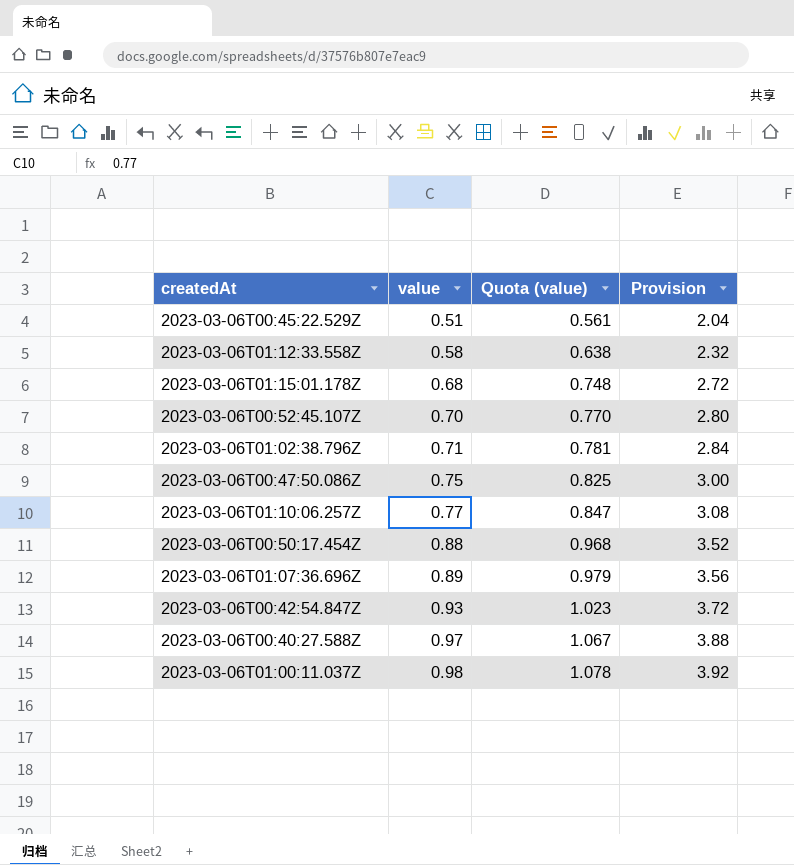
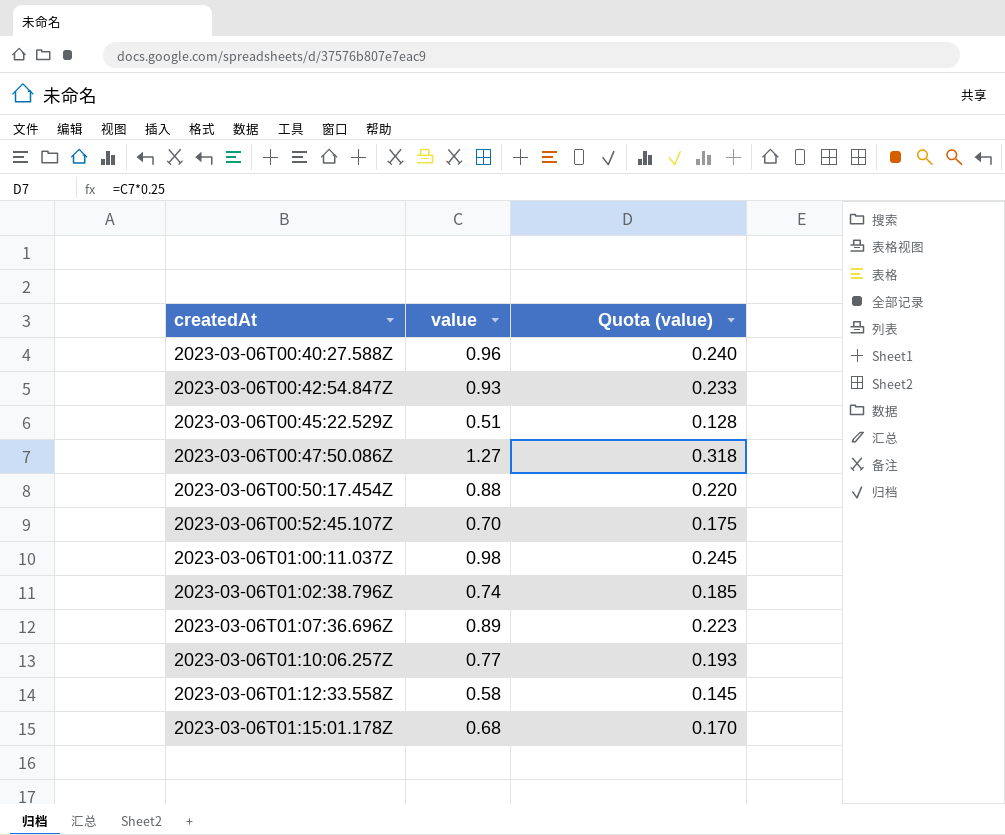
row order: value ascending -> createdAt ascending
column Provision | formula: [value] * 4 -> none
column Quota (value) | formula: [value] * 1.1 -> [value] * 0.25
2023-03-06T00:40:27.588Z | value: 0.97 -> 0.96
2023-03-06T00:47:50.086Z | value: 0.75 -> 1.27
2023-03-06T01:02:38.796Z | value: 0.71 -> 0.74

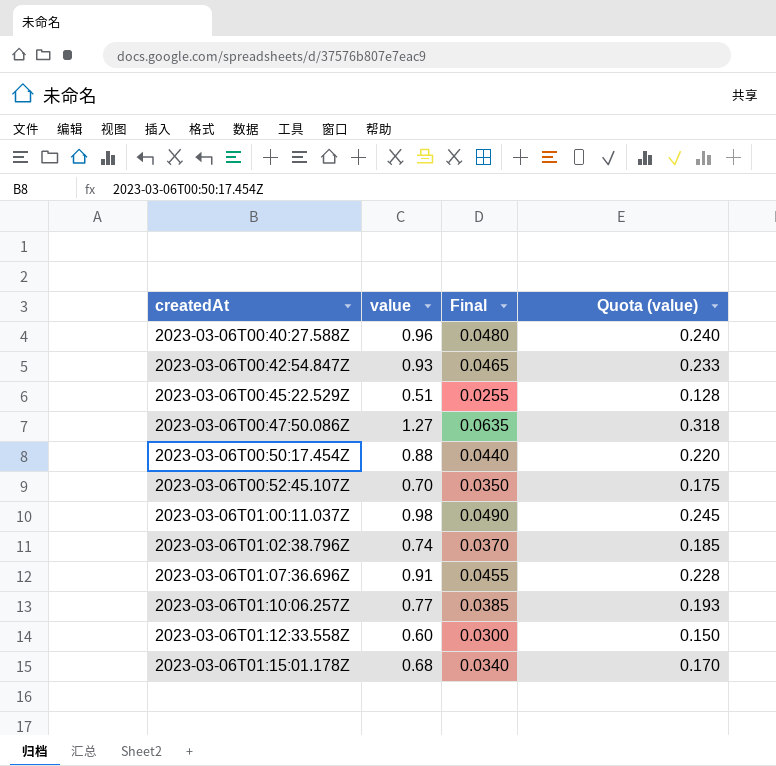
column Final | formula: none -> [value] * 0.05
2023-03-06T01:07:36.696Z | value: 0.89 -> 0.91
2023-03-06T01:07:36.696Z | Quota (value): 0.223 -> 0.228
2023-03-06T01:12:33.558Z | value: 0.58 -> 0.60
2023-03-06T01:12:33.558Z | Quota (value): 0.145 -> 0.150

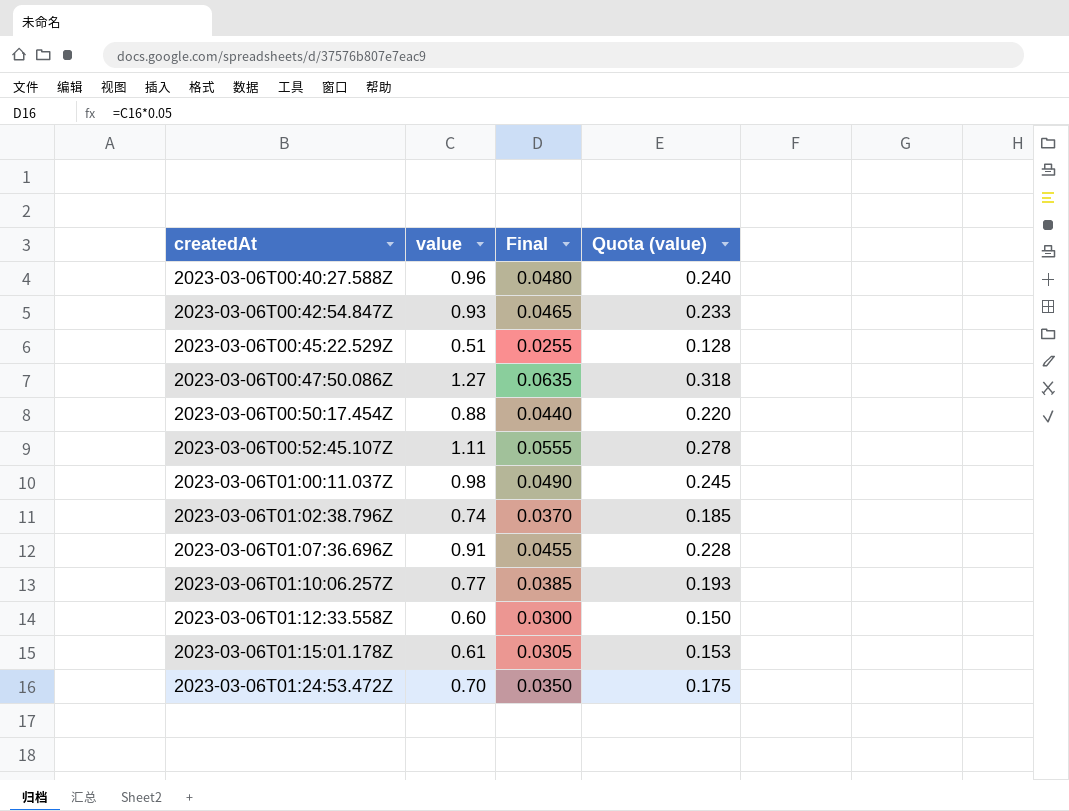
2023-03-06T00:52:45.107Z | value: 0.70 -> 1.11
2023-03-06T00:52:45.107Z | Final: 0.0350 -> 0.0555
2023-03-06T00:52:45.107Z | Quota (value): 0.175 -> 0.278
2023-03-06T01:15:01.178Z | value: 0.68 -> 0.61
2023-03-06T01:15:01.178Z | Final: 0.0340 -> 0.0305
2023-03-06T01:15:01.178Z | Quota (value): 0.170 -> 0.153
row 2023-03-06T01:24:53.472Z: none -> 0.70 | 0.0350 | 0.175

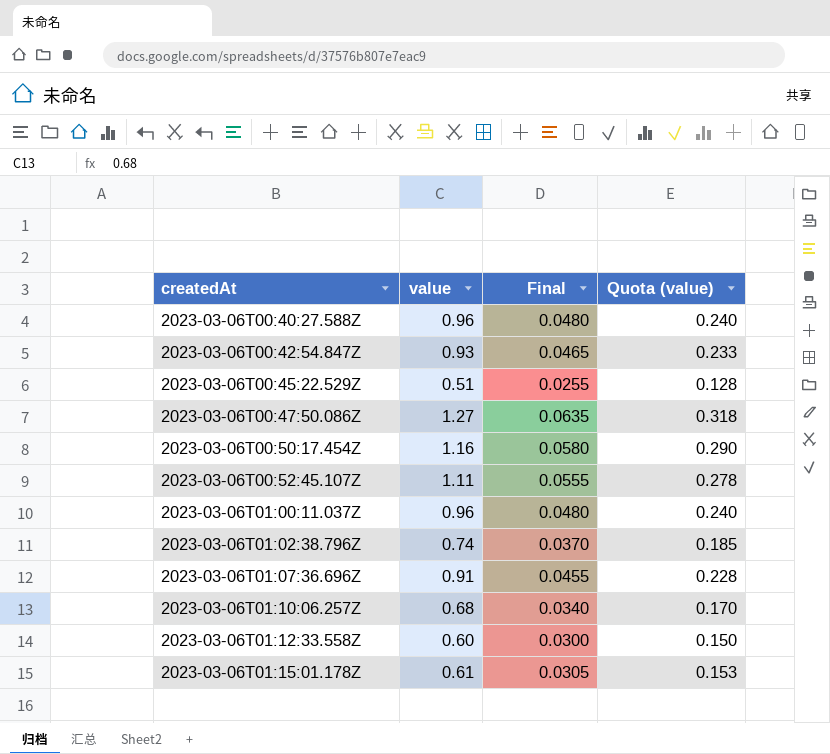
row 2023-03-06T01:24:53.472Z: 0.70 | 0.0350 | 0.175 -> none
2023-03-06T00:50:17.454Z | value: 0.88 -> 1.16
2023-03-06T00:50:17.454Z | Final: 0.0440 -> 0.0580
2023-03-06T00:50:17.454Z | Quota (value): 0.220 -> 0.290
2023-03-06T01:00:11.037Z | value: 0.98 -> 0.96
2023-03-06T01:00:11.037Z | Final: 0.0490 -> 0.0480
2023-03-06T01:00:11.037Z | Quota (value): 0.245 -> 0.240
2023-03-06T01:10:06.257Z | value: 0.77 -> 0.68
2023-03-06T01:10:06.257Z | Final: 0.0385 -> 0.0340
2023-03-06T01:10:06.257Z | Quota (value): 0.193 -> 0.170

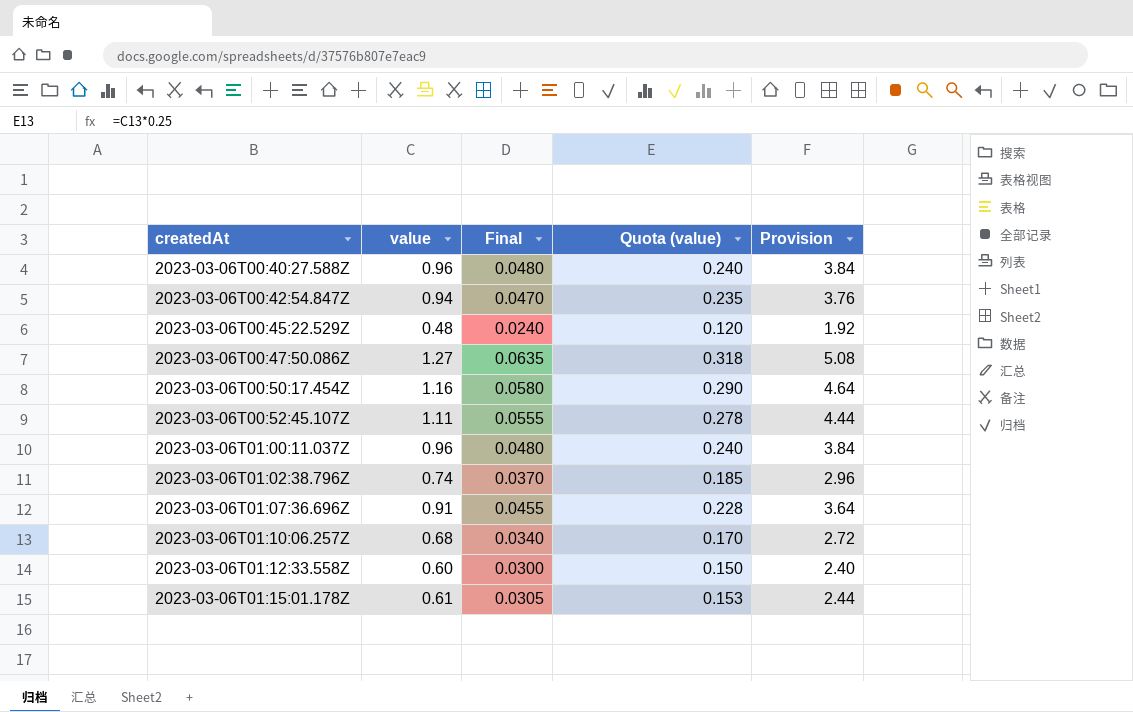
column Provision | formula: none -> [value] * 4
2023-03-06T00:42:54.847Z | value: 0.93 -> 0.94
2023-03-06T00:42:54.847Z | Final: 0.0465 -> 0.0470
2023-03-06T00:42:54.847Z | Quota (value): 0.233 -> 0.235
2023-03-06T00:45:22.529Z | value: 0.51 -> 0.48
2023-03-06T00:45:22.529Z | Final: 0.0255 -> 0.0240
2023-03-06T00:45:22.529Z | Quota (value): 0.128 -> 0.120

